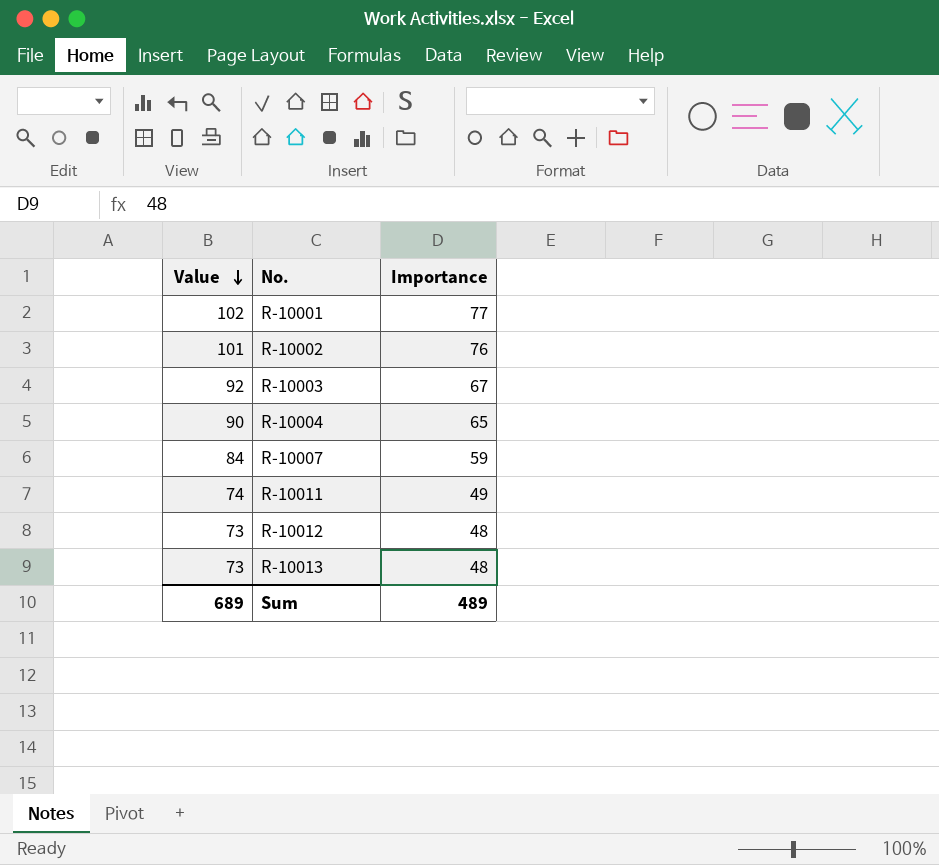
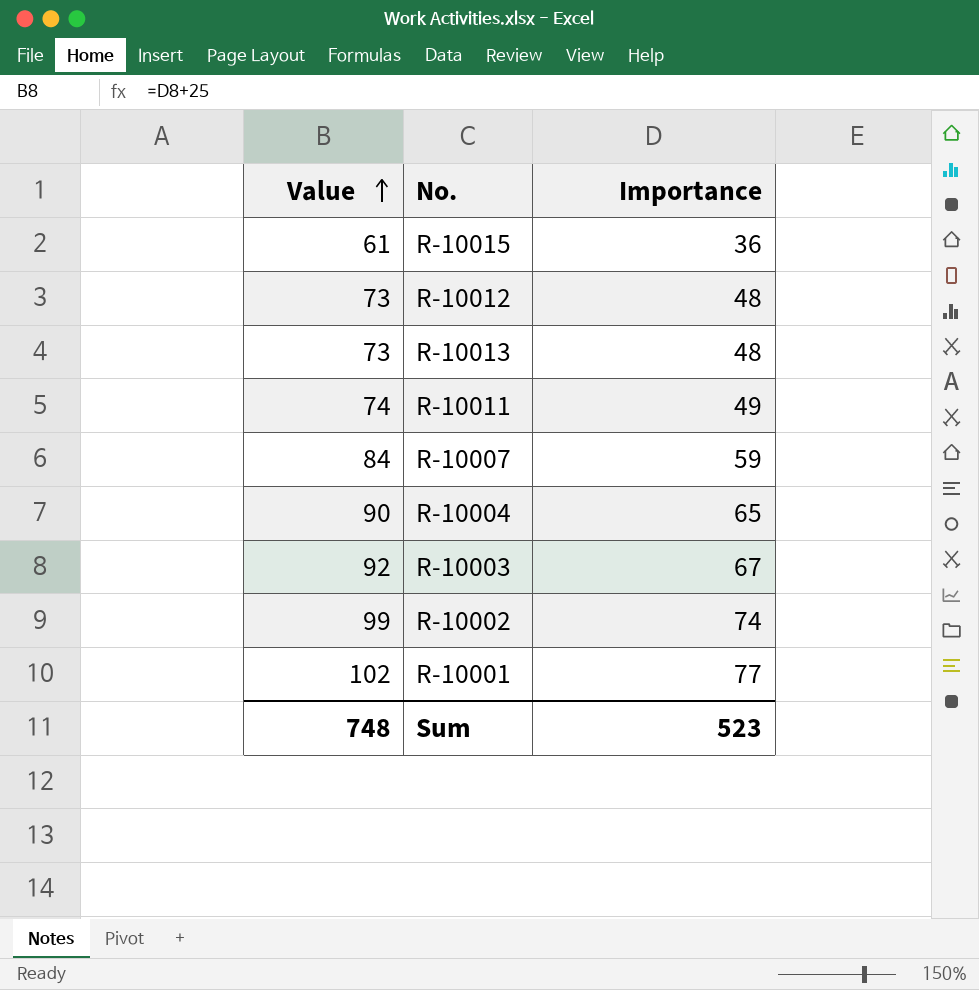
row order: Value descending -> Value ascending
row R-10015: none -> 61 | 36
R-10002 | Value: 101 -> 99
R-10002 | Importance: 76 -> 74
Sum | Value: 689 -> 748
Sum | Importance: 489 -> 523

